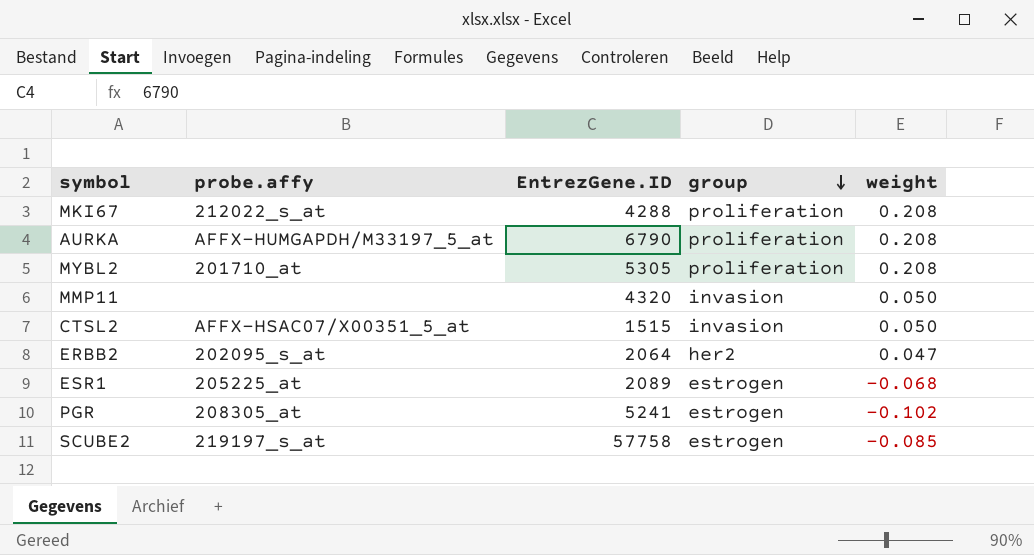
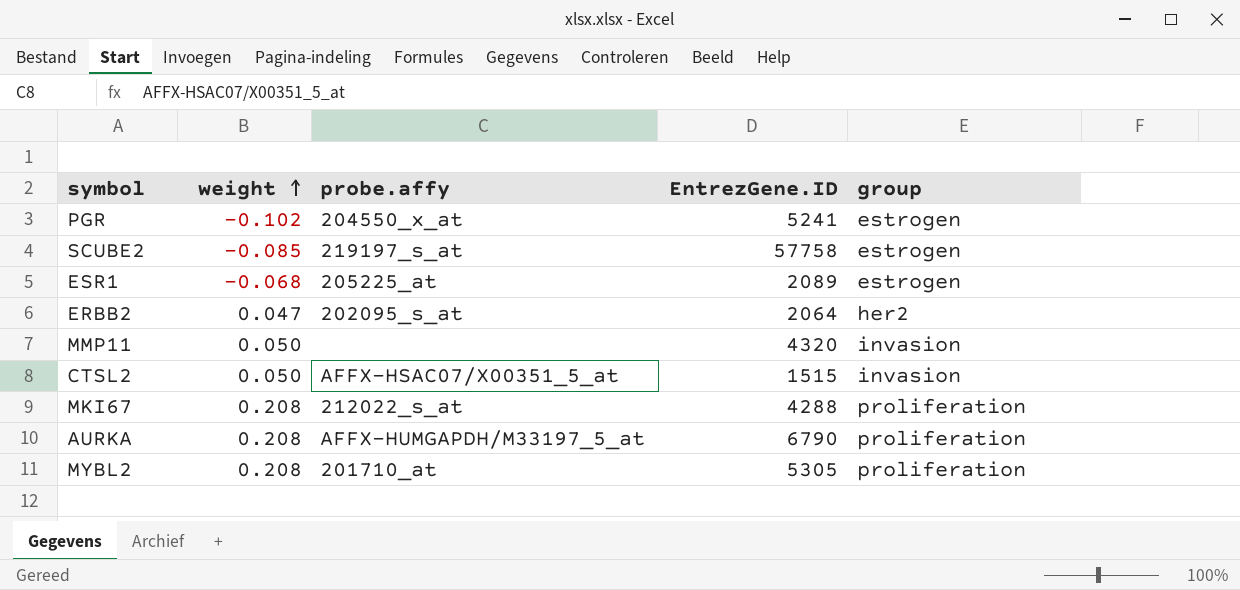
row order: group descending -> weight ascending
column weight | position: 5 -> 2
PGR | probe.affy: 208305_at -> 204550_x_at

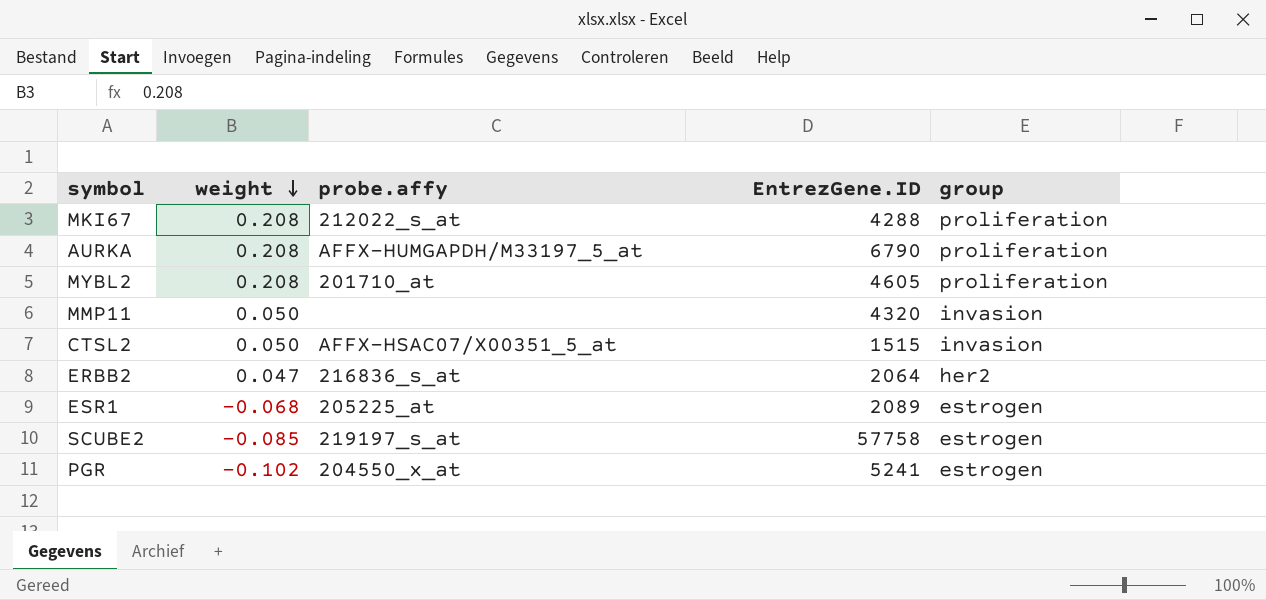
row order: weight ascending -> weight descending
MYBL2 | EntrezGene.ID: 5305 -> 4605
ERBB2 | probe.affy: 202095_s_at -> 216836_s_at

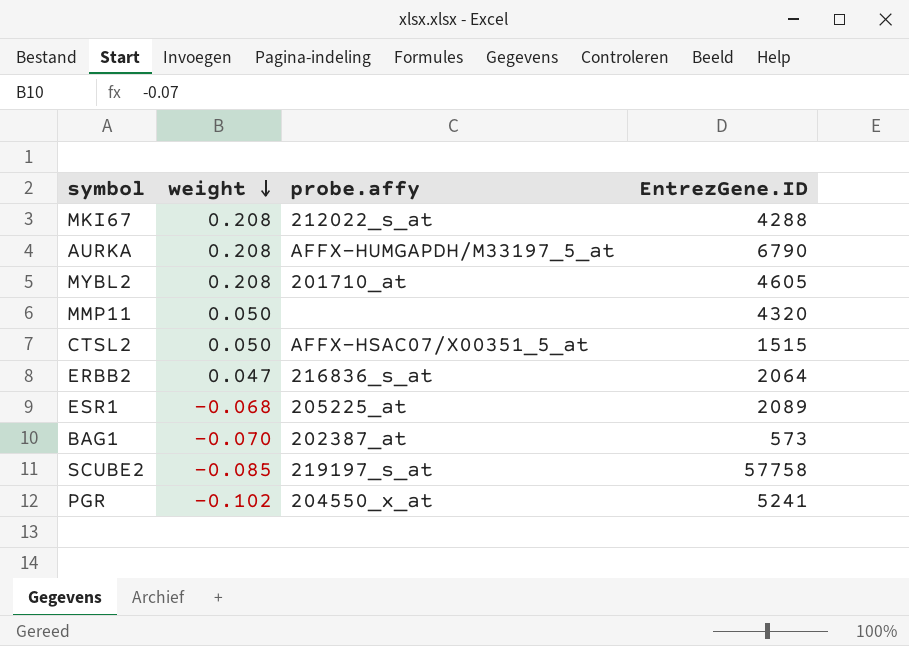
column group | position: 5 -> none
row BAG1: none -> -0.070 | 202387_at | 573

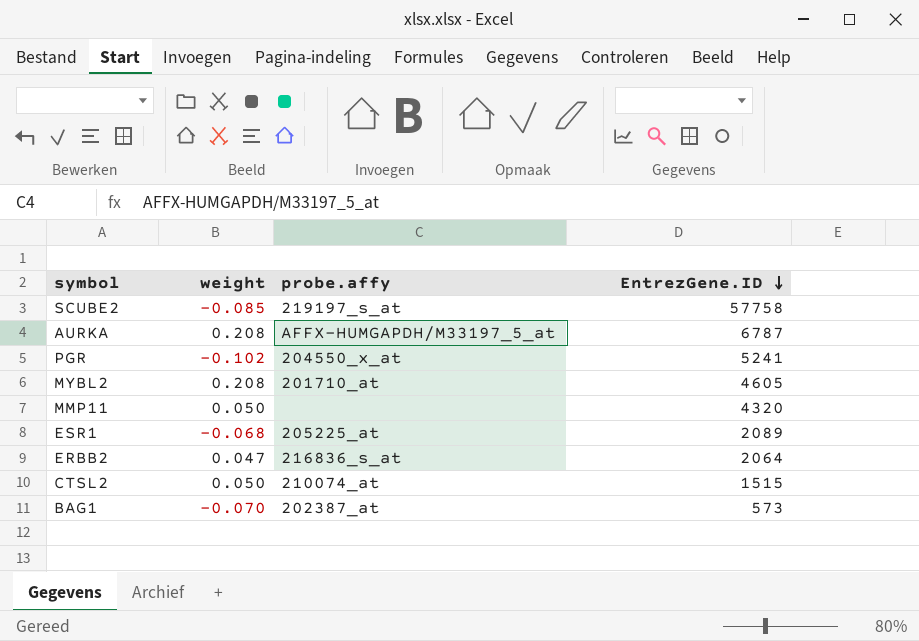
row order: weight descending -> EntrezGene.ID descending
row MKI67: 0.208 | 212022_s_at | 4288 -> none
AURKA | EntrezGene.ID: 6790 -> 6787
CTSL2 | probe.affy: AFFX-HSAC07/X00351_5_at -> 210074_at

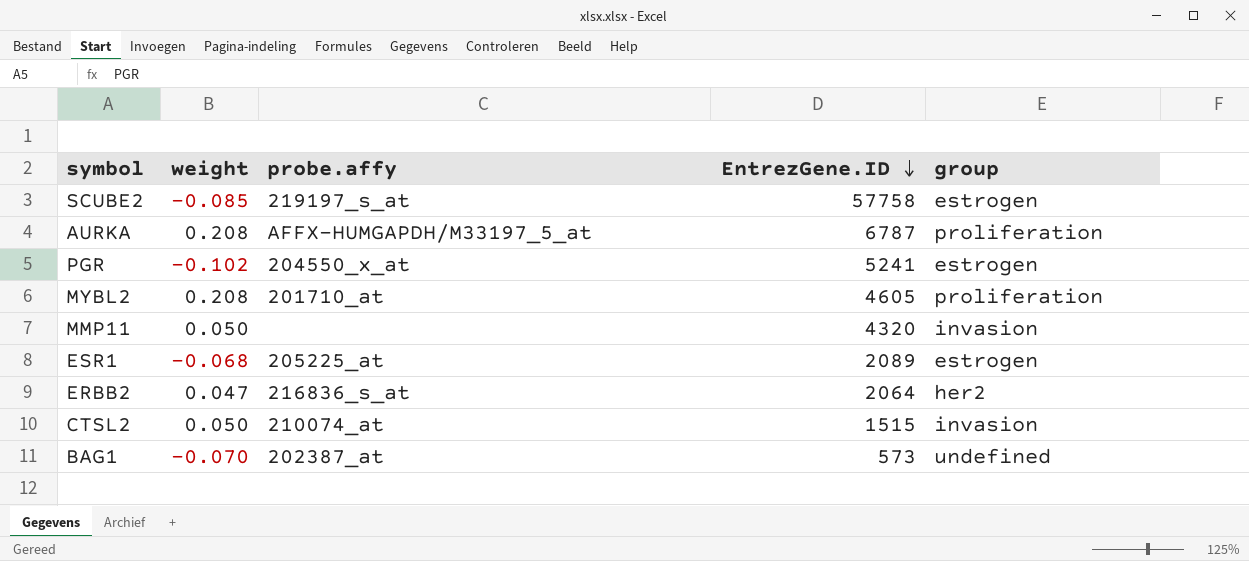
column group | position: none -> 5

